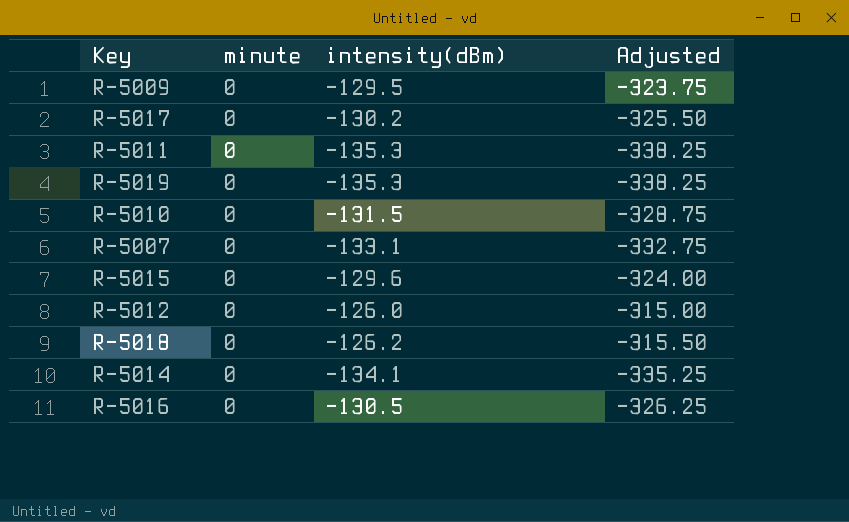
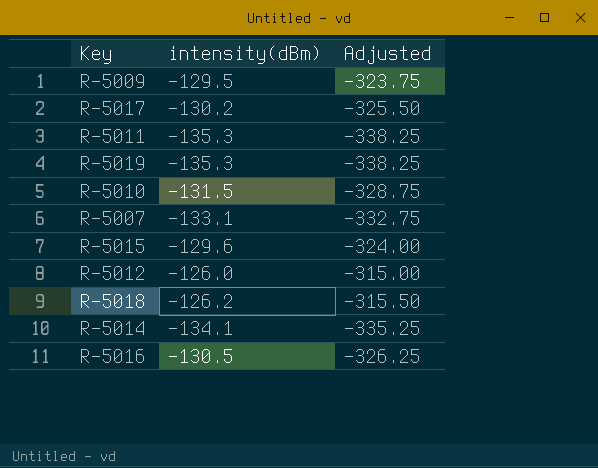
column minute | position: 2 -> none

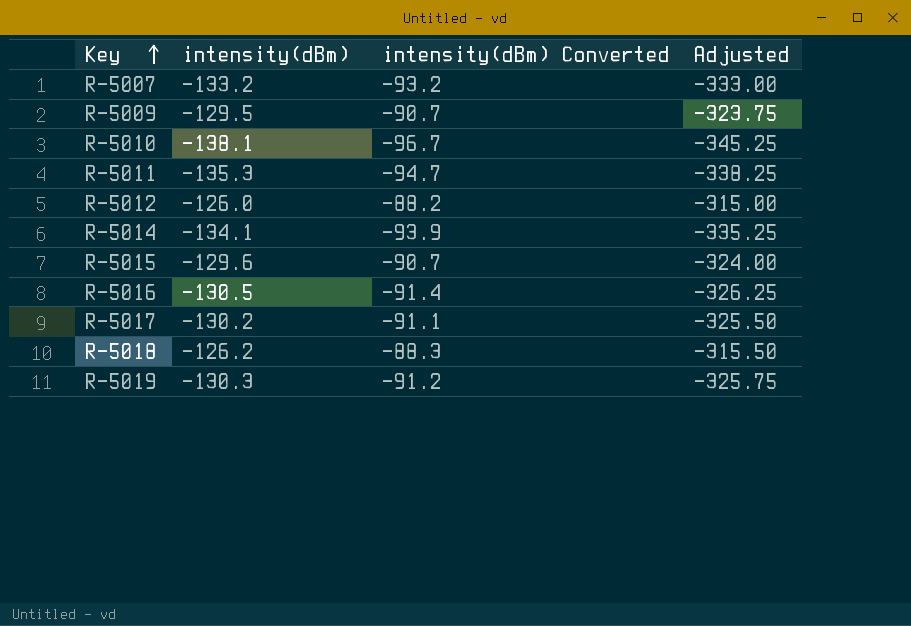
row order: none -> Key ascending
column intensity(dBm) Converted | formula: none -> [intensity(dBm)] * 0.7
R-5007 | intensity(dBm): -133.1 -> -133.2
R-5007 | Adjusted: -332.75 -> -333.00
R-5010 | intensity(dBm): -131.5 -> -138.1
R-5010 | Adjusted: -328.75 -> -345.25
R-5019 | intensity(dBm): -135.3 -> -130.3
R-5019 | Adjusted: -338.25 -> -325.75

